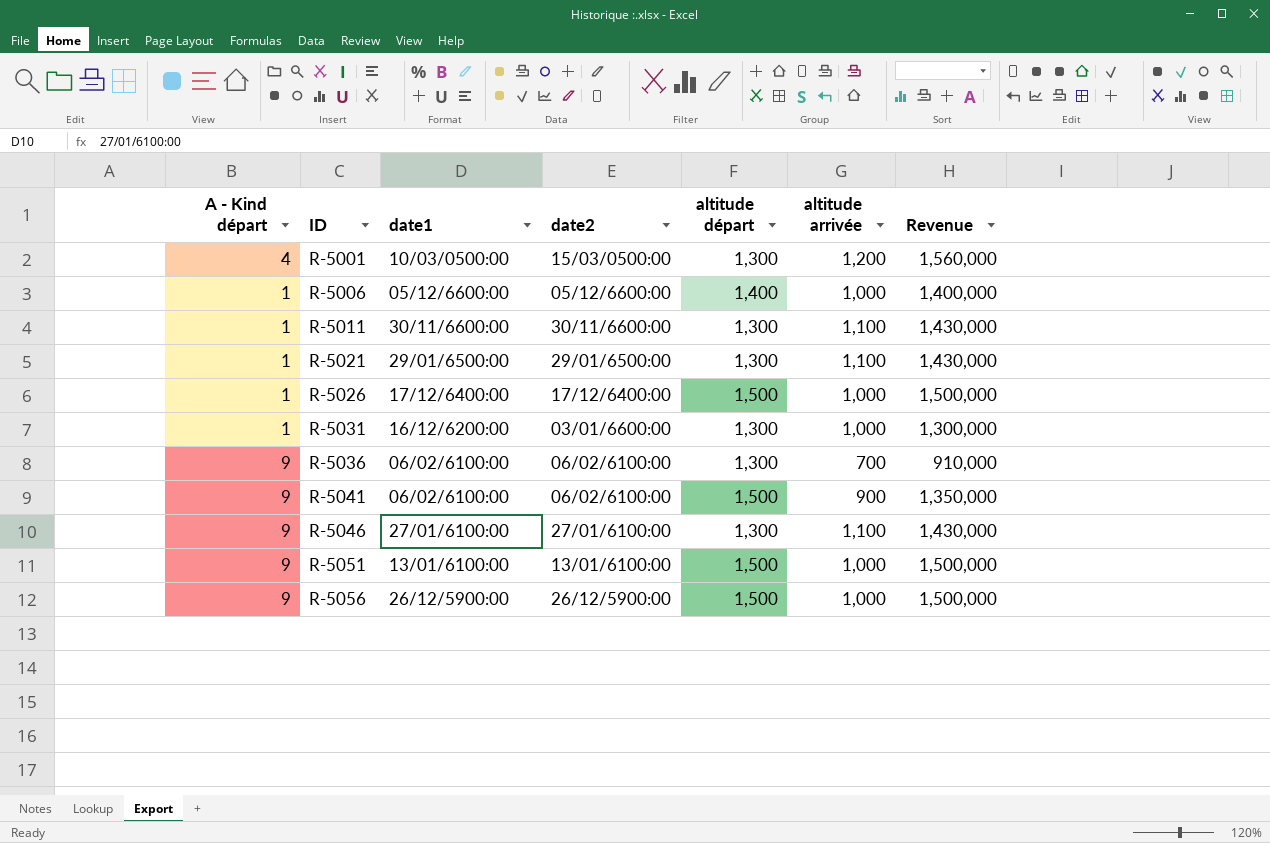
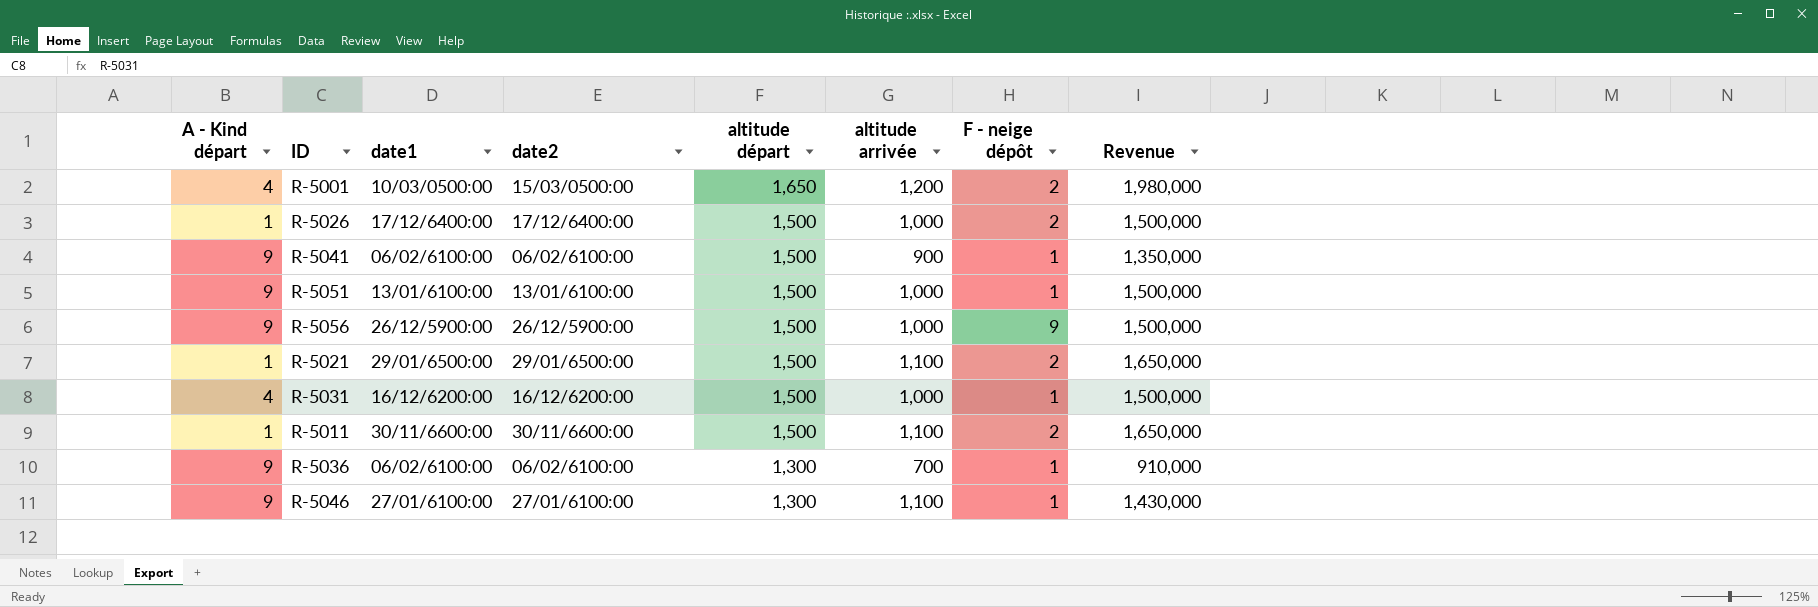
row order: ID ascending -> altitude départ descending
column F - neige dépôt | position: none -> 7
row R-5006: 1 | 05/12/6600:00 | 05/12/6600:00 | 1,400 | 1,000 | 1,400,000 -> none
R-5001 | altitude départ: 1,300 -> 1,650
R-5001 | Revenue: 1,560,000 -> 1,980,000
R-5021 | altitude départ: 1,300 -> 1,500
R-5021 | Revenue: 1,430,000 -> 1,650,000
R-5031 | A - Kind départ: 1 -> 4
R-5031 | date2: 03/01/6600:00 -> 16/12/6200:00
R-5031 | altitude départ: 1,300 -> 1,500
R-5031 | Revenue: 1,300,000 -> 1,500,000
R-5011 | altitude départ: 1,300 -> 1,500
R-5011 | Revenue: 1,430,000 -> 1,650,000

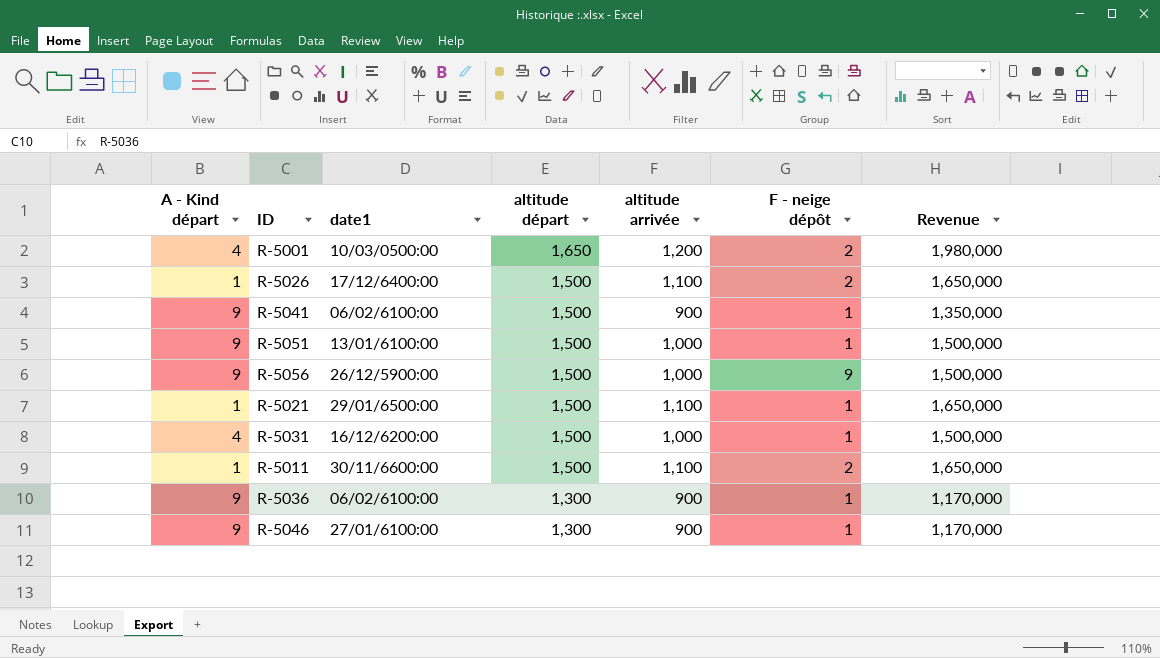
column date2 | position: 4 -> none
R-5026 | altitude arrivée: 1,000 -> 1,100
R-5026 | Revenue: 1,500,000 -> 1,650,000
R-5021 | F - neige dépôt: 2 -> 1
R-5036 | altitude arrivée: 700 -> 900
R-5036 | Revenue: 910,000 -> 1,170,000
R-5046 | altitude arrivée: 1,100 -> 900
R-5046 | Revenue: 1,430,000 -> 1,170,000

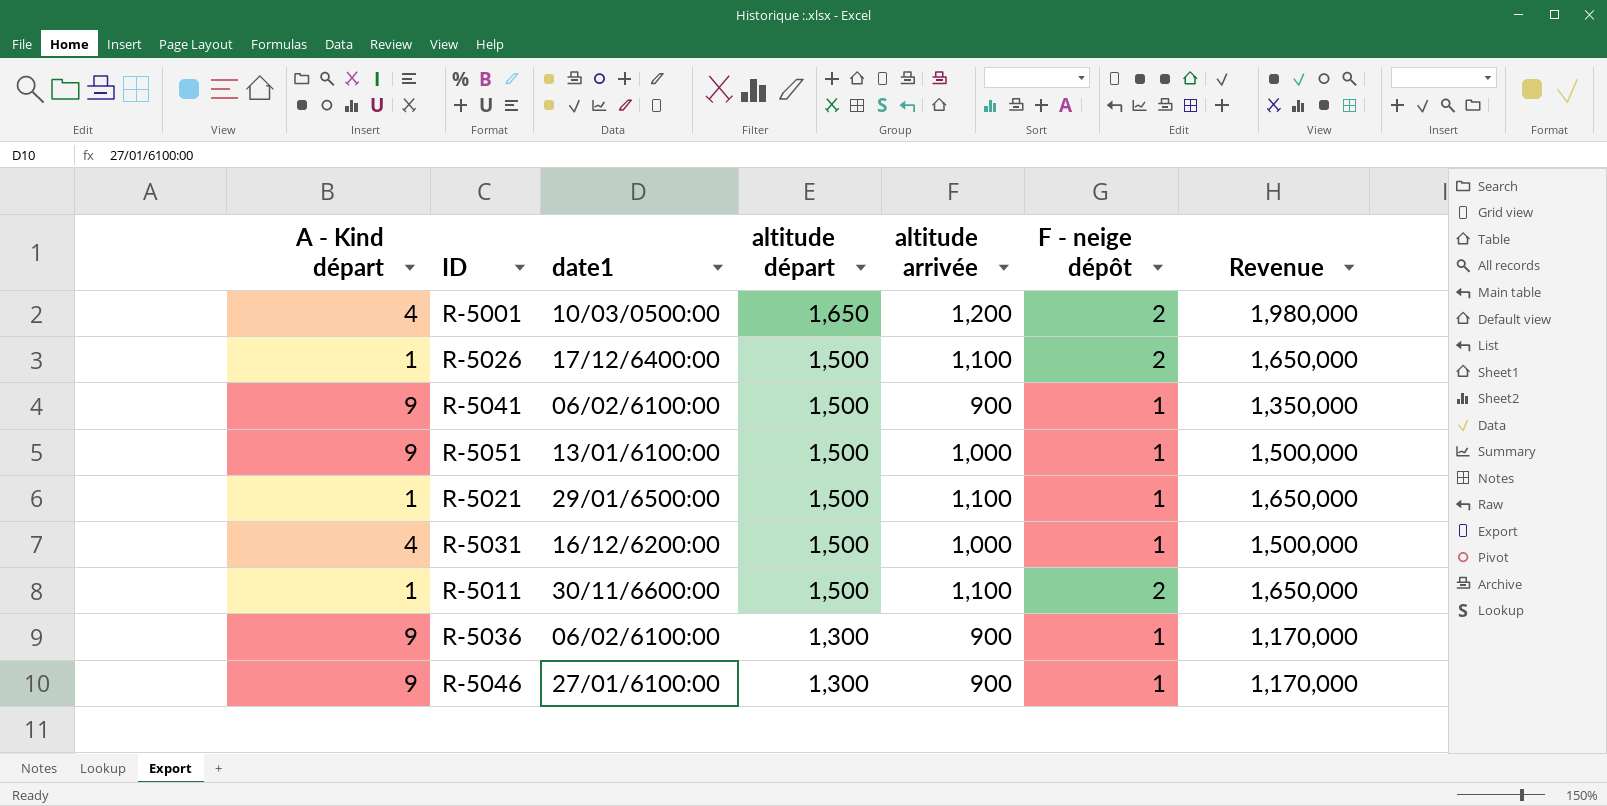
row R-5056: 9 | 26/12/5900:00 | 1,500 | 1,000 | 9 | 1,500,000 -> none

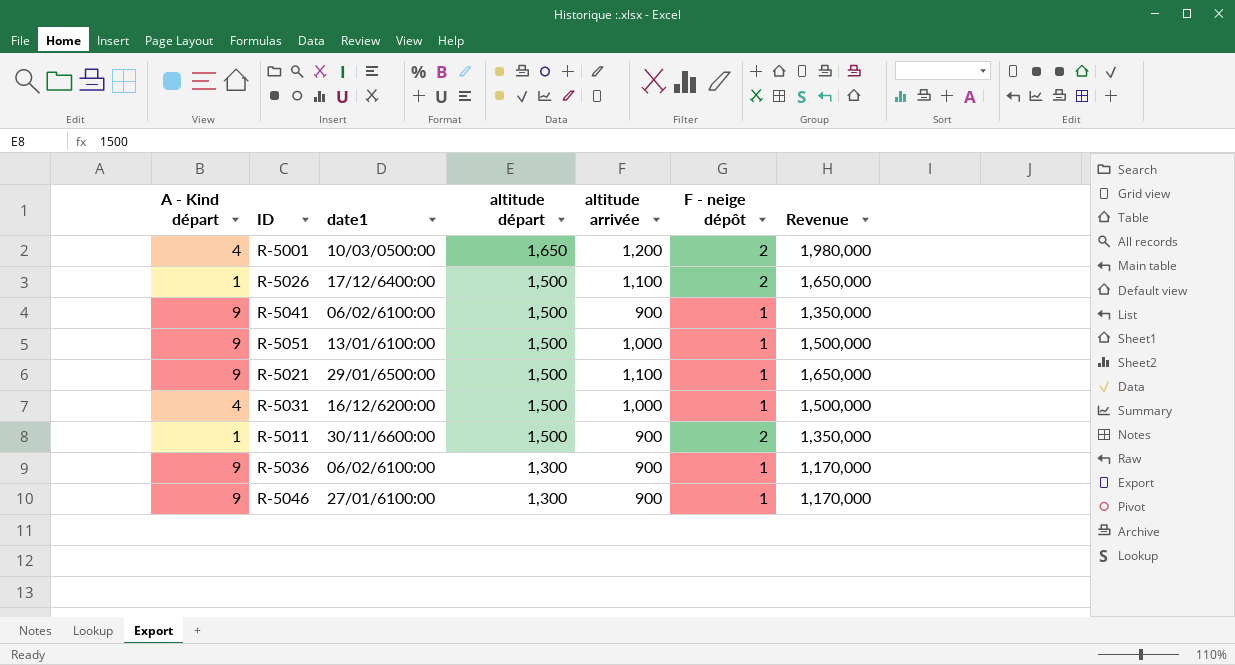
R-5021 | A - Kind départ: 1 -> 9
R-5011 | altitude arrivée: 1,100 -> 900
R-5011 | Revenue: 1,650,000 -> 1,350,000

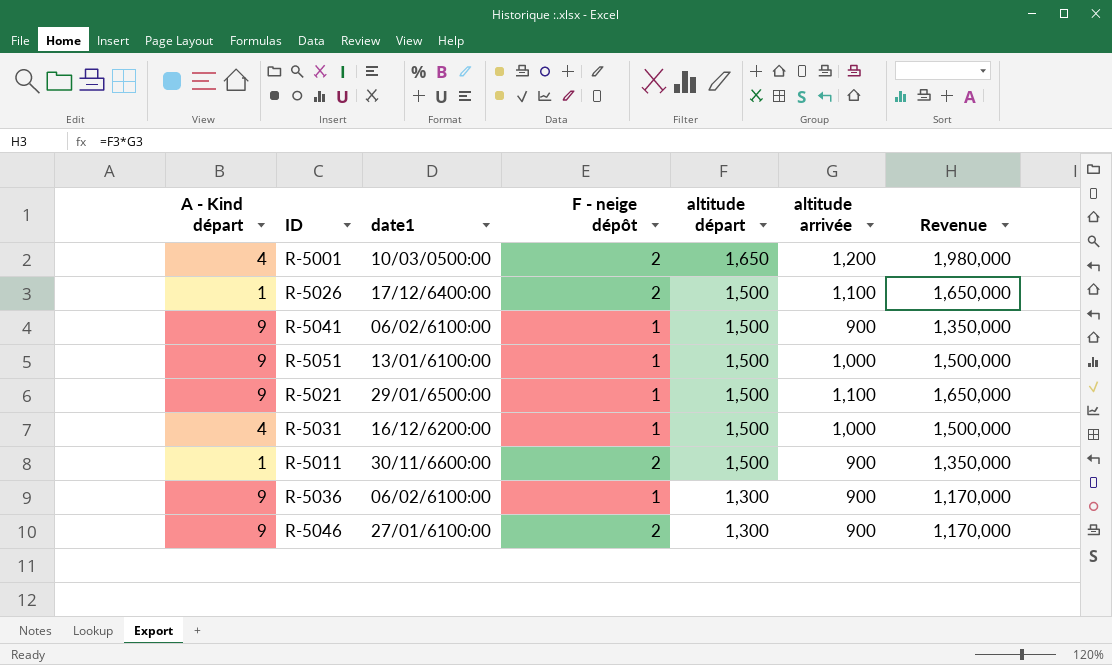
column F - neige dépôt | position: 6 -> 4
R-5046 | F - neige dépôt: 1 -> 2

